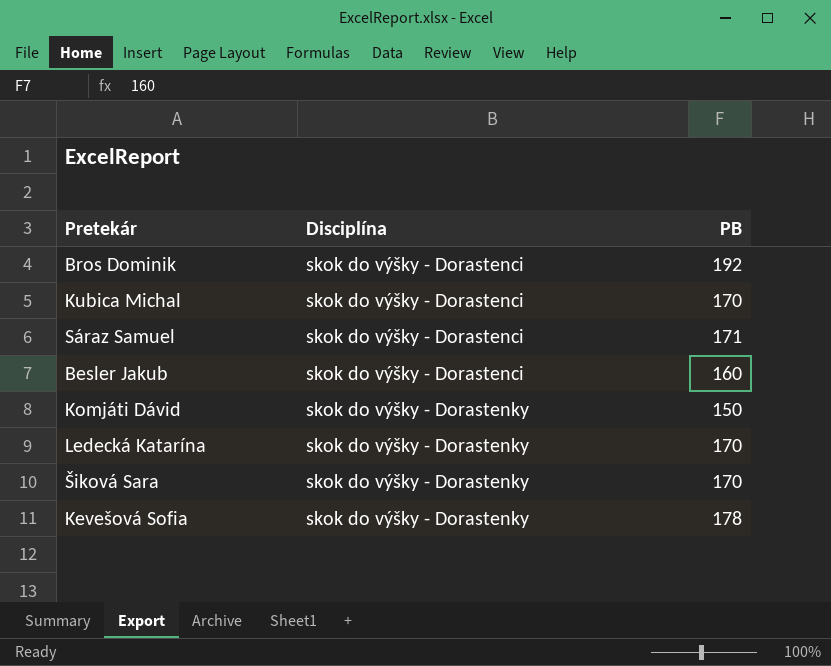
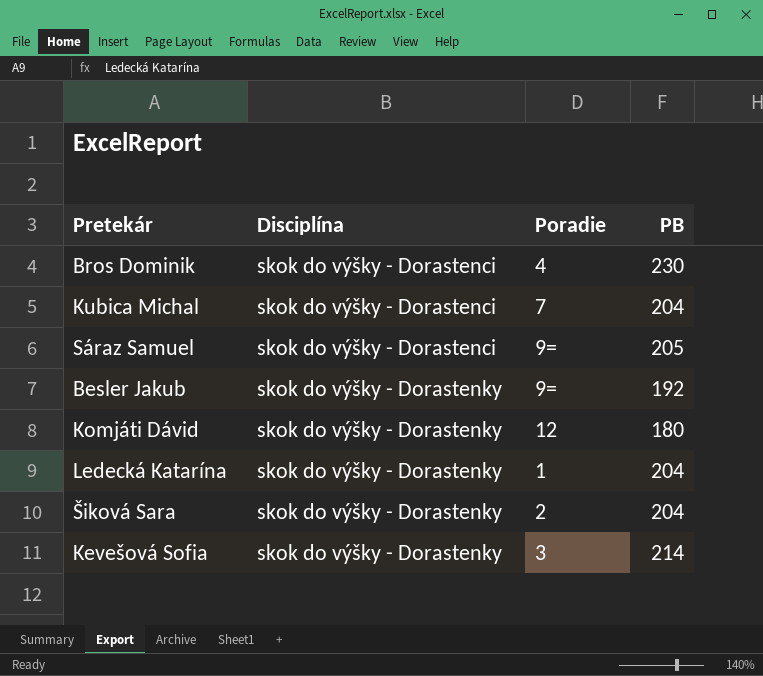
column Poradie | position: none -> 3
Bros Dominik | PB: 192 -> 230
Kubica Michal | PB: 170 -> 204
Sáraz Samuel | PB: 171 -> 205
Besler Jakub | Disciplína: skok do výšky - Dorastenci -> skok do výšky - Dorastenky
Besler Jakub | PB: 160 -> 192
Komjáti Dávid | PB: 150 -> 180
Ledecká Katarína | PB: 170 -> 204
Šiková Sara | PB: 170 -> 204
Kevešová Sofia | PB: 178 -> 214

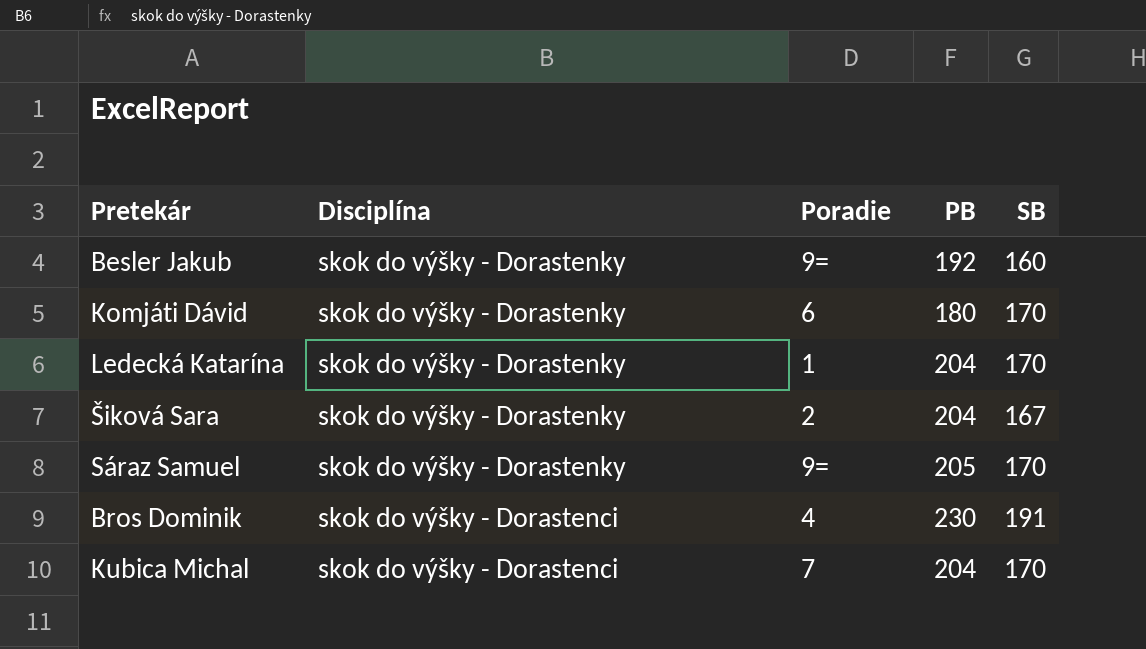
row order: Disciplína ascending -> Disciplína descending
column SB | position: none -> 5
row Kevešová Sofia: skok do výšky - Dorastenky | 3 | 214 -> none
Komjáti Dávid | Poradie: 12 -> 6
Sáraz Samuel | Disciplína: skok do výšky - Dorastenci -> skok do výšky - Dorastenky

